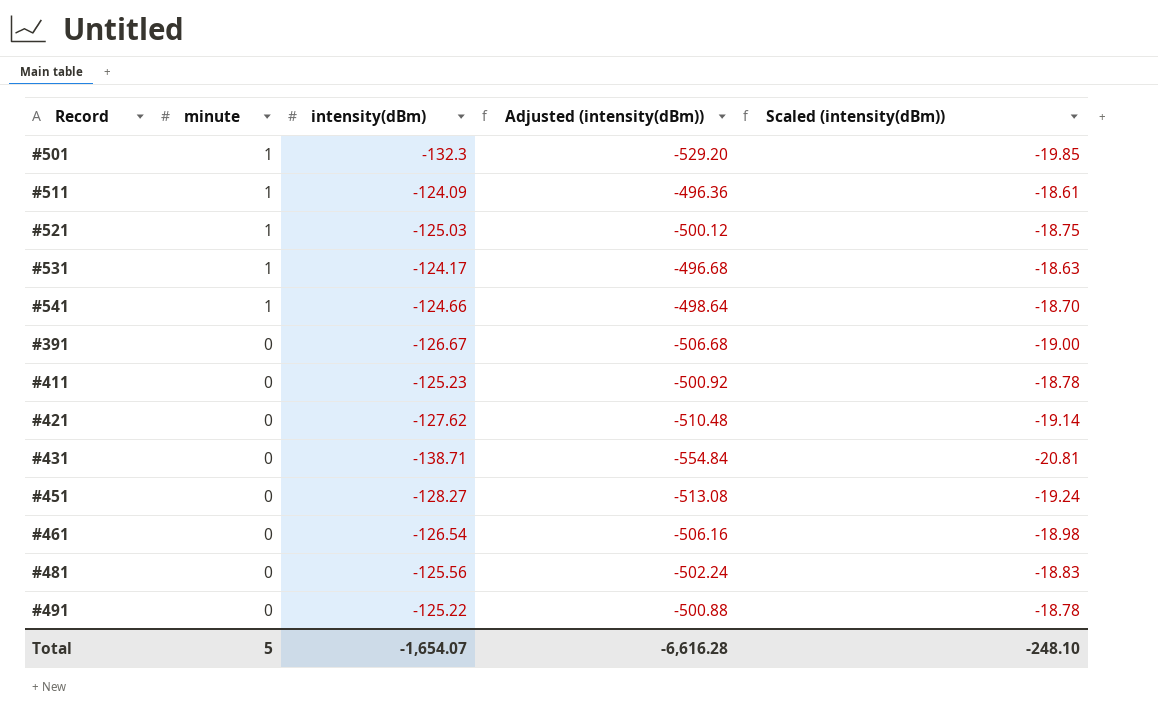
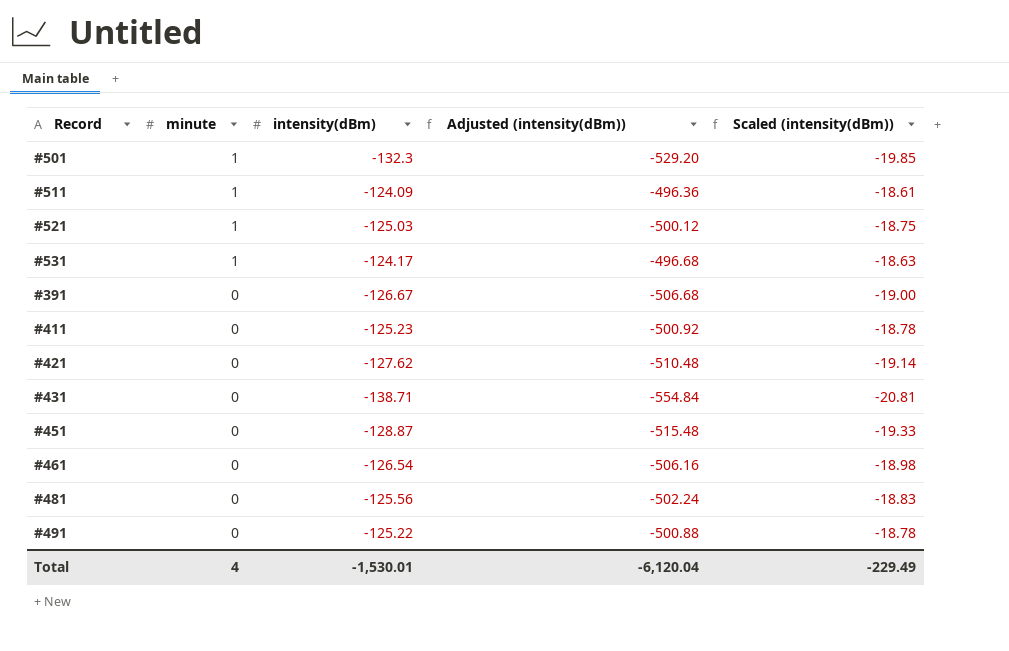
row #541: 1 | -124.66 | -498.64 | -18.70 -> none
#451 | intensity(dBm): -128.27 -> -128.87
#451 | Adjusted (intensity(dBm)): -513.08 -> -515.48
#451 | Scaled (intensity(dBm)): -19.24 -> -19.33
Total | minute: 5 -> 4
Total | intensity(dBm): -1,654.07 -> -1,530.01
Total | Adjusted (intensity(dBm)): -6,616.28 -> -6,120.04
Total | Scaled (intensity(dBm)): -248.10 -> -229.49

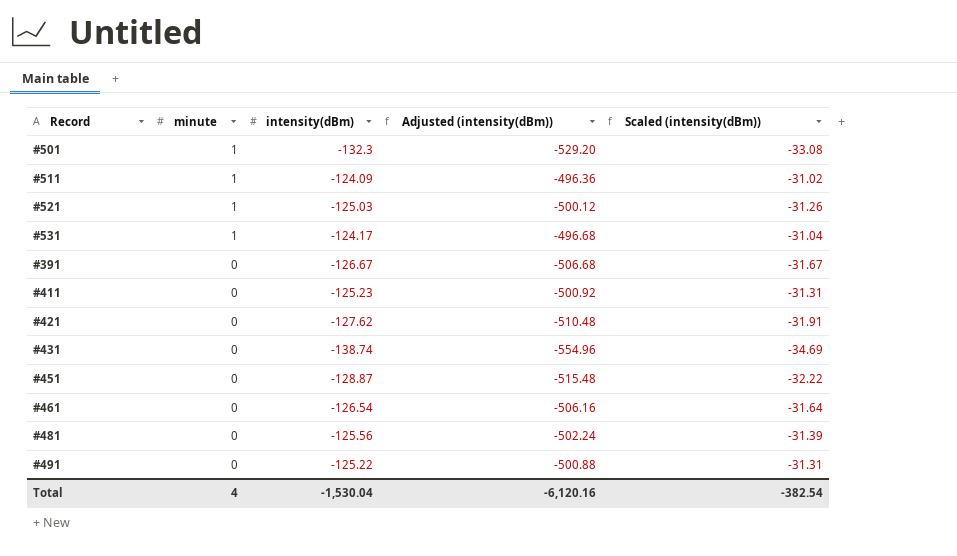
column Scaled (intensity(dBm)) | formula: [intensity(dBm)] * 0.15 -> [intensity(dBm)] * 0.25
#431 | intensity(dBm): -138.71 -> -138.74
#431 | Adjusted (intensity(dBm)): -554.84 -> -554.96
Total | intensity(dBm): -1,530.01 -> -1,530.04
Total | Adjusted (intensity(dBm)): -6,120.04 -> -6,120.16
Total | Scaled (intensity(dBm)): -229.49 -> -382.54

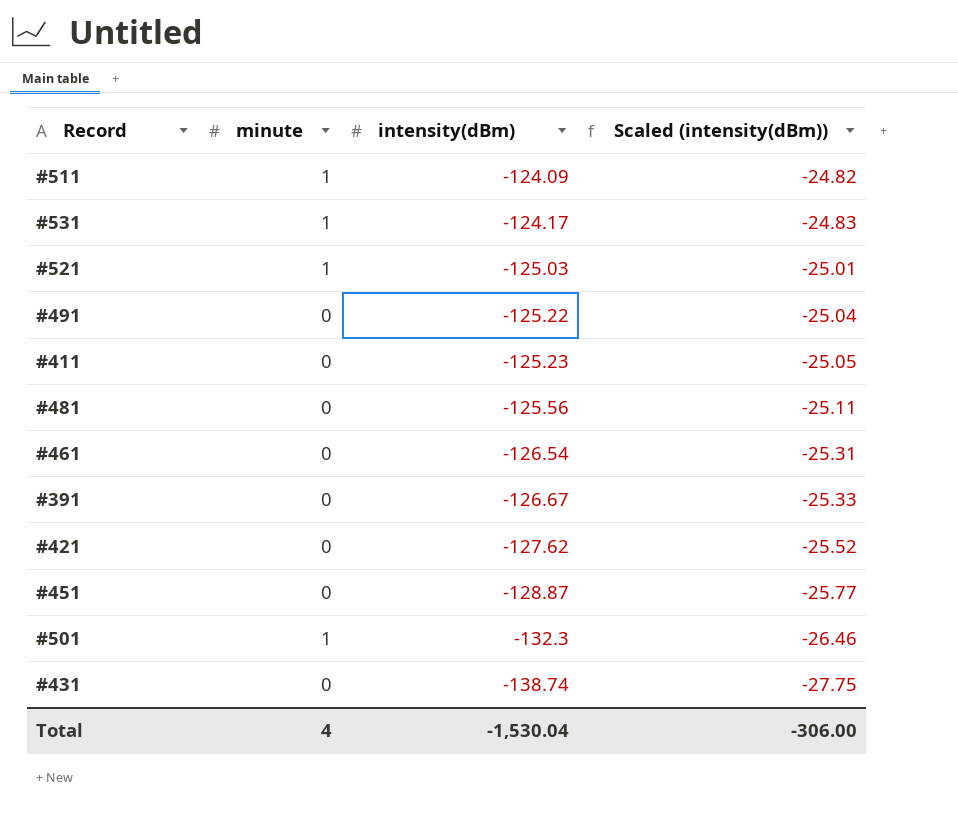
row order: minute descending -> intensity(dBm) descending
column Adjusted (intensity(dBm)) | formula: [intensity(dBm)] * 4 -> none
column Scaled (intensity(dBm)) | formula: [intensity(dBm)] * 0.25 -> [intensity(dBm)] * 0.2
Total | Scaled (intensity(dBm)): -382.54 -> -306.00

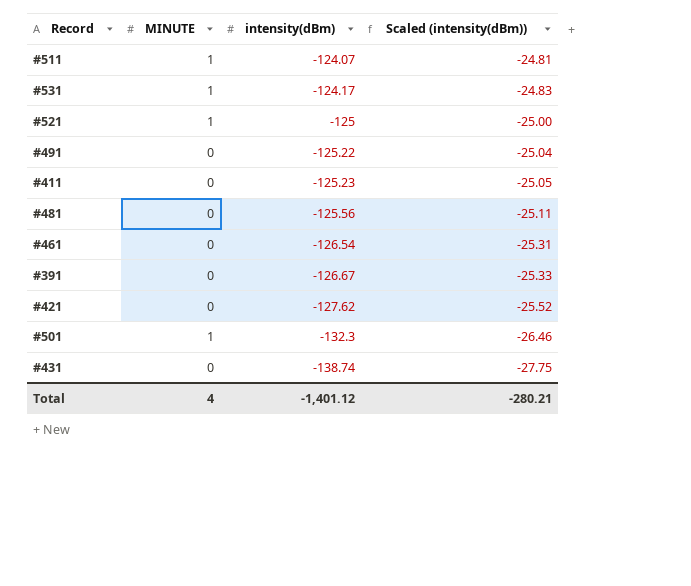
column name: minute -> MINUTE
row #451: 0 | -128.87 | -25.77 -> none
#511 | intensity(dBm): -124.09 -> -124.07
#511 | Scaled (intensity(dBm)): -24.82 -> -24.81
#521 | intensity(dBm): -125.03 -> -125
#521 | Scaled (intensity(dBm)): -25.01 -> -25.00
Total | intensity(dBm): -1,530.04 -> -1,401.12
Total | Scaled (intensity(dBm)): -306.00 -> -280.21

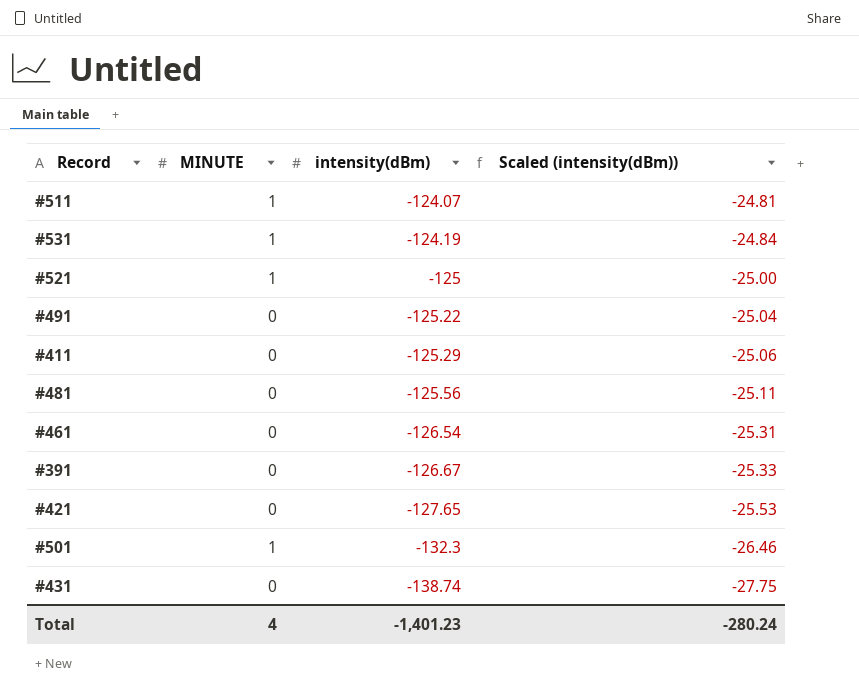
#531 | intensity(dBm): -124.17 -> -124.19
#531 | Scaled (intensity(dBm)): -24.83 -> -24.84
#411 | intensity(dBm): -125.23 -> -125.29
#411 | Scaled (intensity(dBm)): -25.05 -> -25.06
#421 | intensity(dBm): -127.62 -> -127.65
#421 | Scaled (intensity(dBm)): -25.52 -> -25.53
Total | intensity(dBm): -1,401.12 -> -1,401.23
Total | Scaled (intensity(dBm)): -280.21 -> -280.24

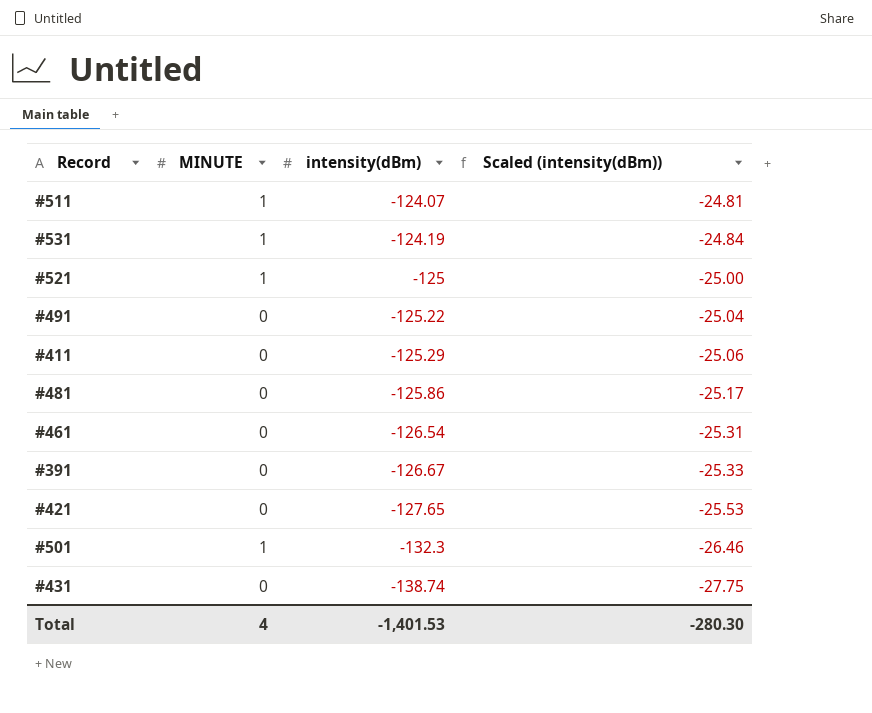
#481 | intensity(dBm): -125.56 -> -125.86
#481 | Scaled (intensity(dBm)): -25.11 -> -25.17
Total | intensity(dBm): -1,401.23 -> -1,401.53
Total | Scaled (intensity(dBm)): -280.24 -> -280.30

